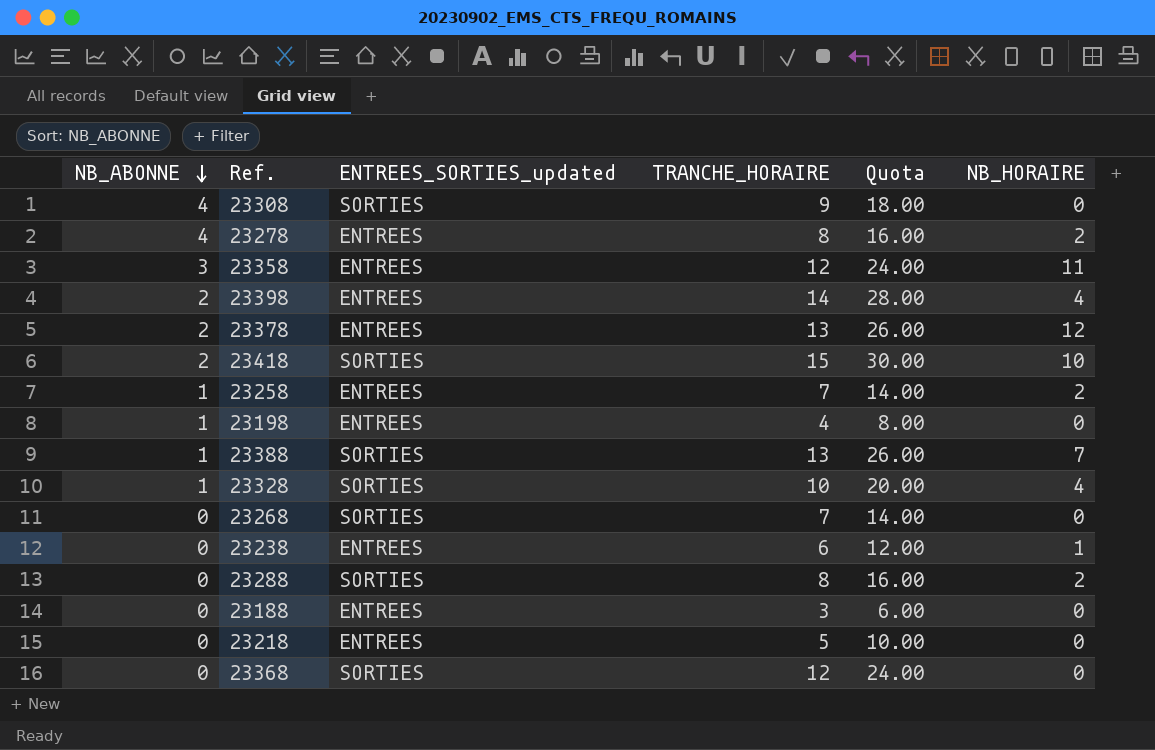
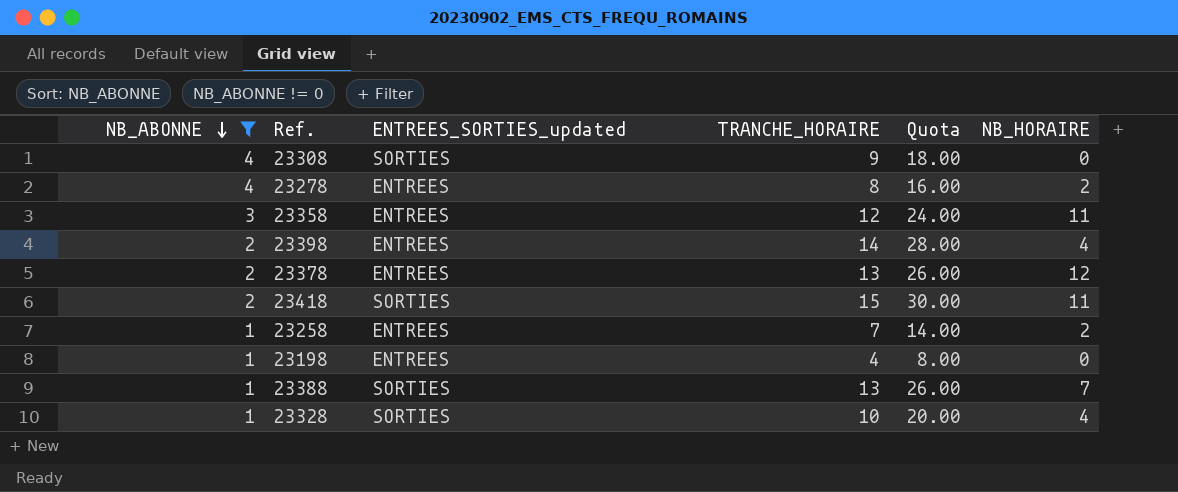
filter: none -> NB_ABONNE != 0
23418 | NB_HORAIRE: 10 -> 11

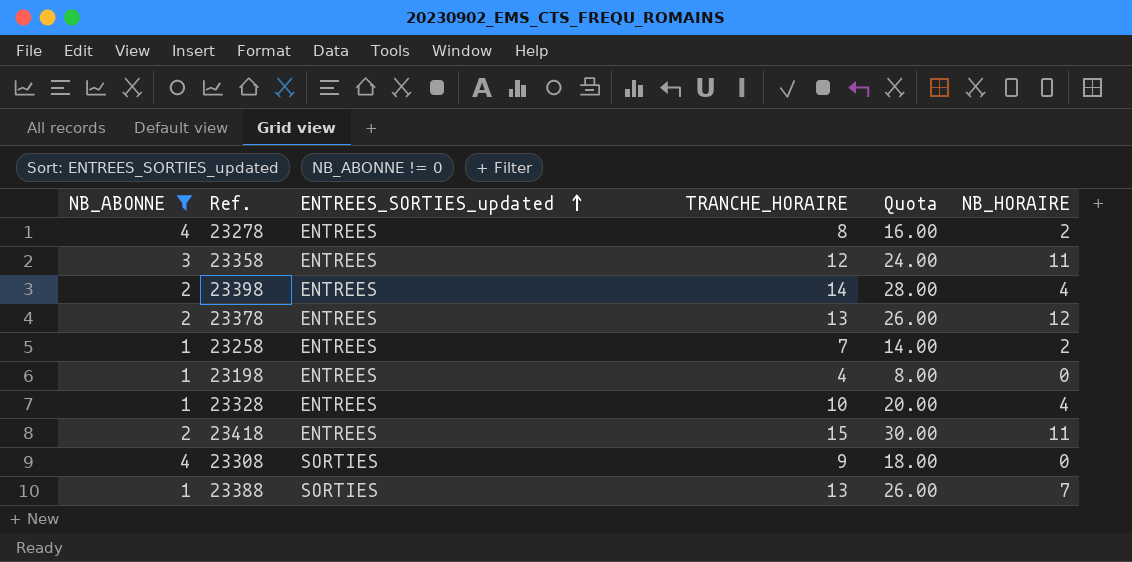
row order: NB_ABONNE descending -> ENTREES_SORTIES_updated ascending
23328 | ENTREES_SORTIES_updated: SORTIES -> ENTREES
23418 | ENTREES_SORTIES_updated: SORTIES -> ENTREES

